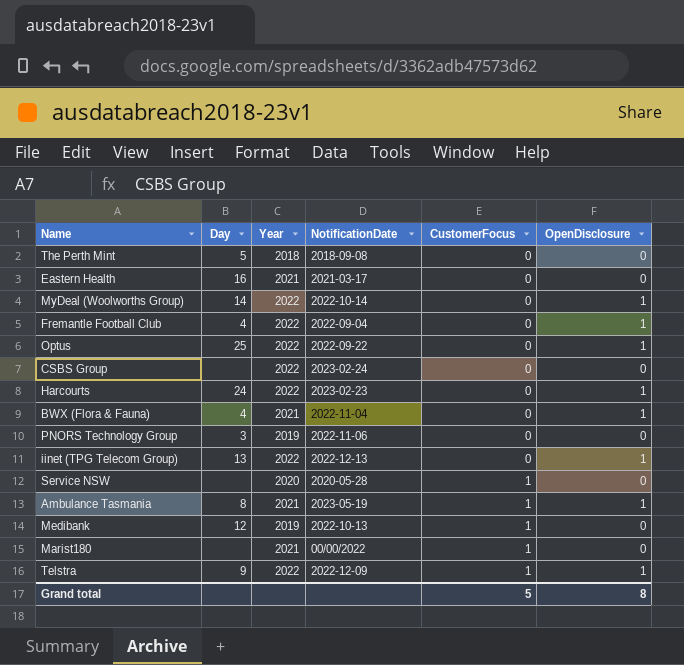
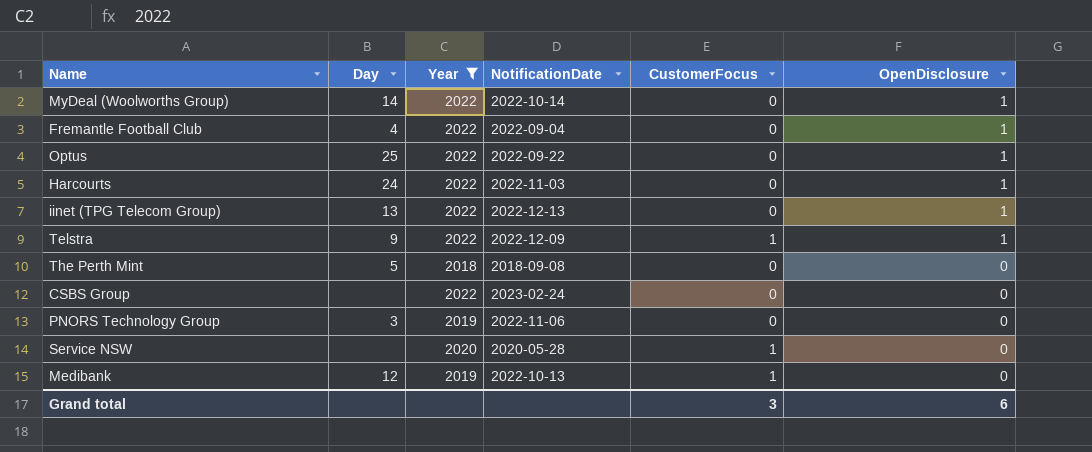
filter: none -> Year != 2021
row order: CustomerFocus ascending -> OpenDisclosure descending
Harcourts | NotificationDate: 2023-02-23 -> 2022-11-03
Grand total | CustomerFocus: 5 -> 3
Grand total | OpenDisclosure: 8 -> 6

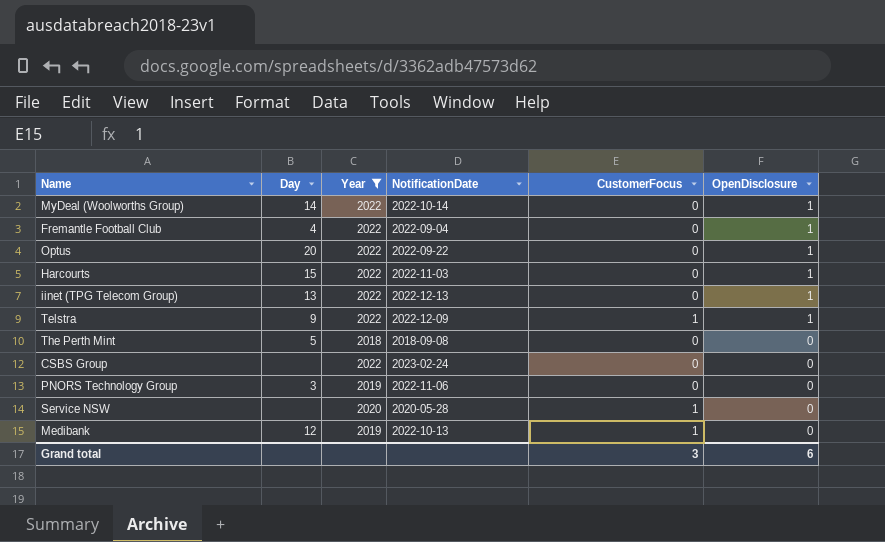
Optus | Day: 25 -> 20
Harcourts | Day: 24 -> 15

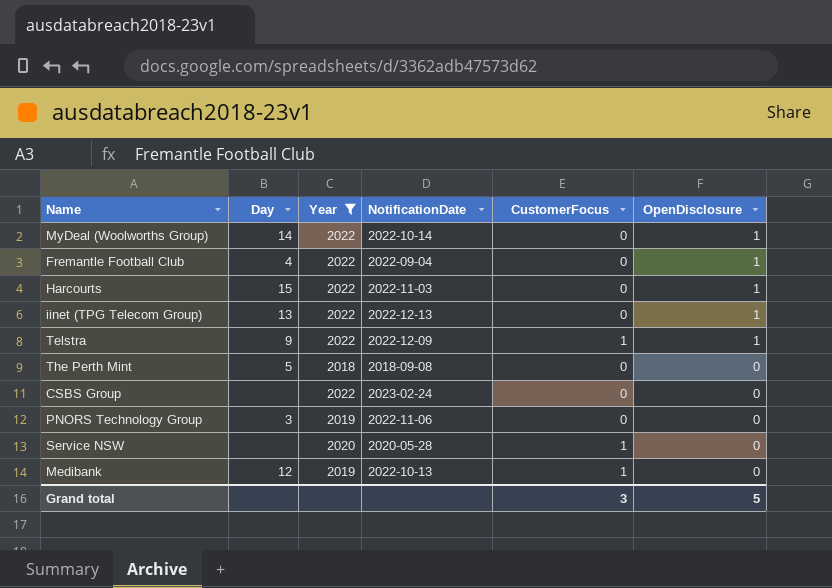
row Optus: 20 | 2022 | 2022-09-22 | 0 | 1 -> none
Grand total | OpenDisclosure: 6 -> 5

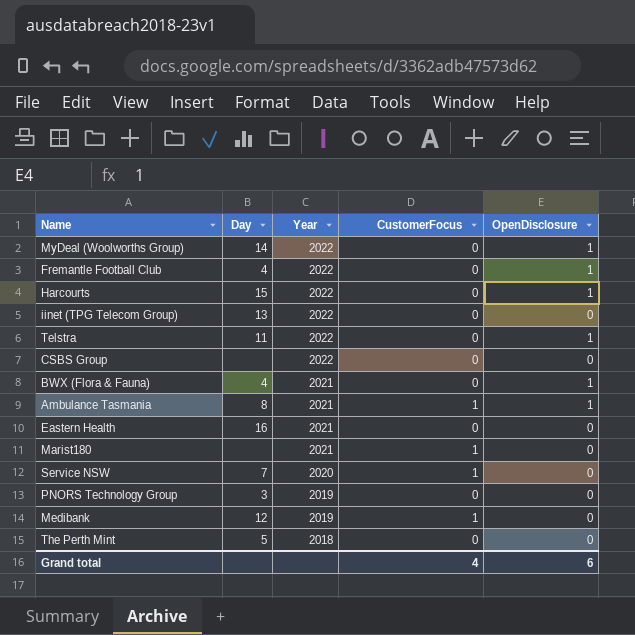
filter: Year != 2021 -> none
row order: OpenDisclosure descending -> Year descending
column NotificationDate | position: 4 -> none
iinet (TPG Telecom Group) | OpenDisclosure: 1 -> 0
Telstra | Day: 9 -> 11
Telstra | CustomerFocus: 1 -> 0
Service NSW | Day: none -> 7
Grand total | CustomerFocus: 3 -> 4
Grand total | OpenDisclosure: 5 -> 6

